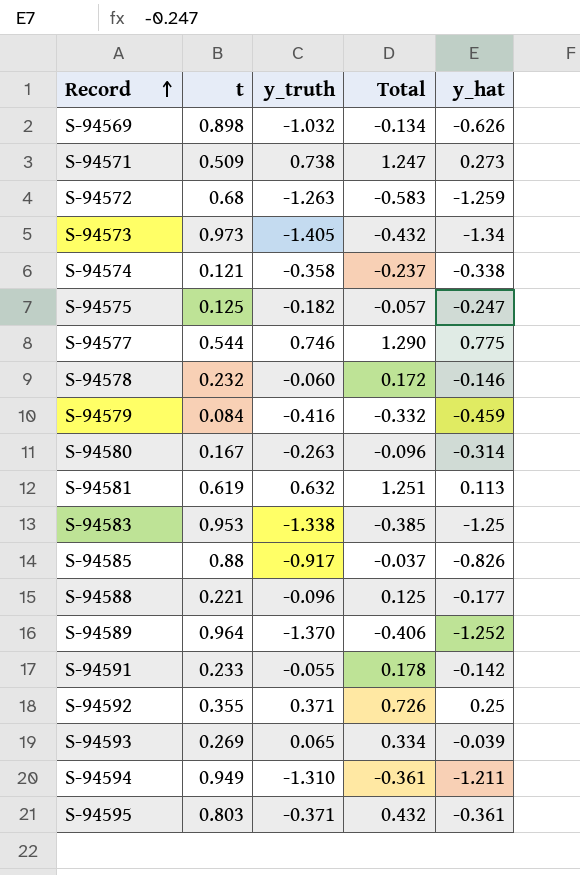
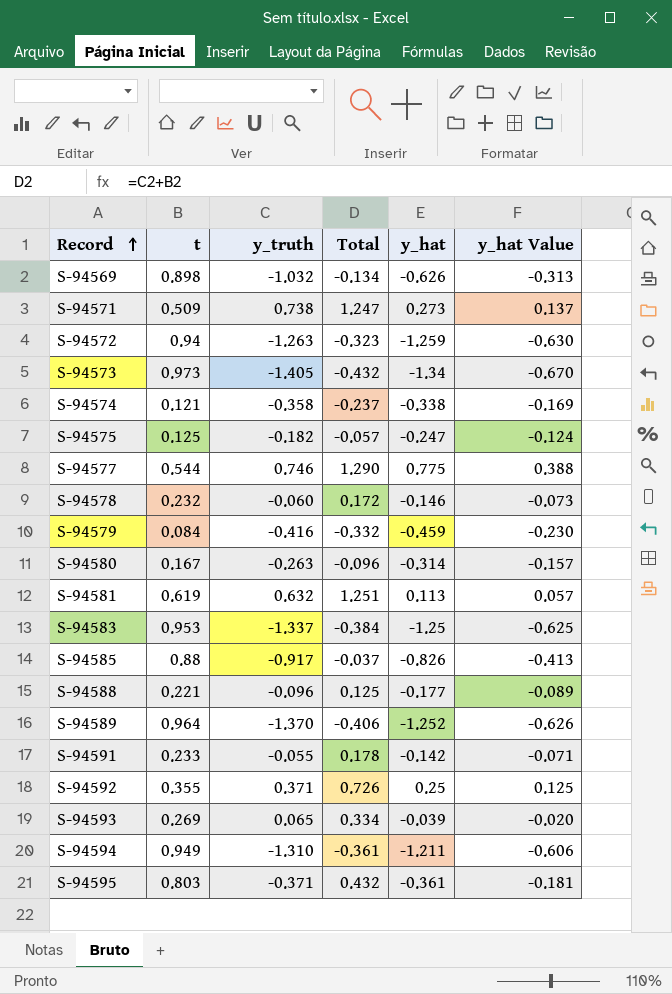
column y_hat Value | formula: none -> [y_hat] * 0.5
S-94572 | t: 0.68 -> 0.94
S-94572 | Total: -0.583 -> -0.323
S-94583 | y_truth: -1.338 -> -1.337
S-94583 | Total: -0.385 -> -0.384

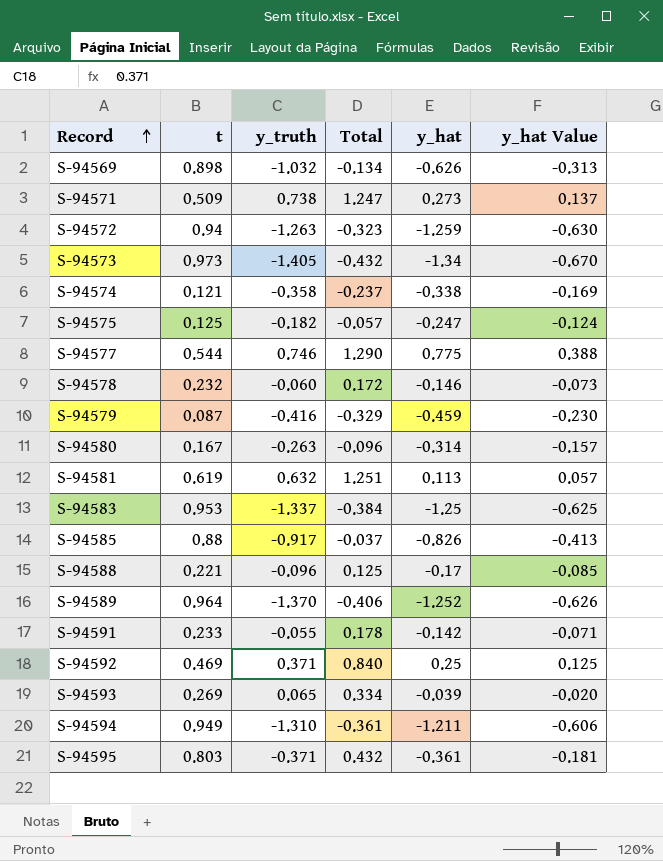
S-94579 | t: 0.084 -> 0.087
S-94579 | Total: -0.332 -> -0.329
S-94588 | y_hat: -0.177 -> -0.17
S-94588 | y_hat Value: -0.089 -> -0.085
S-94592 | t: 0.355 -> 0.469
S-94592 | Total: 0.726 -> 0.840

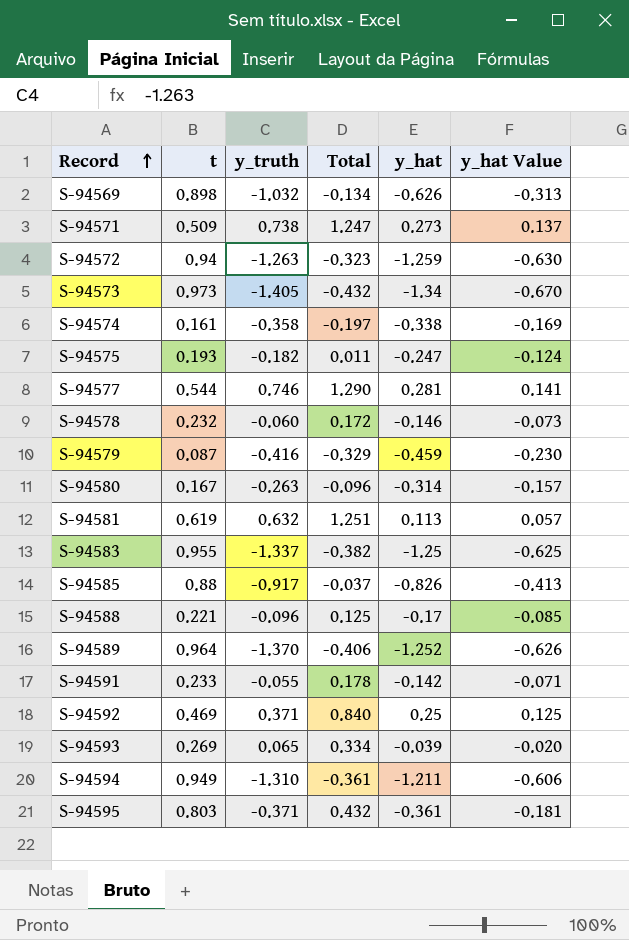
S-94574 | t: 0.121 -> 0.161
S-94574 | Total: -0.237 -> -0.197
S-94575 | t: 0.125 -> 0.193
S-94575 | Total: -0.057 -> 0.011
S-94577 | y_hat: 0.775 -> 0.281
S-94577 | y_hat Value: 0.388 -> 0.141
S-94583 | t: 0.953 -> 0.955
S-94583 | Total: -0.384 -> -0.382

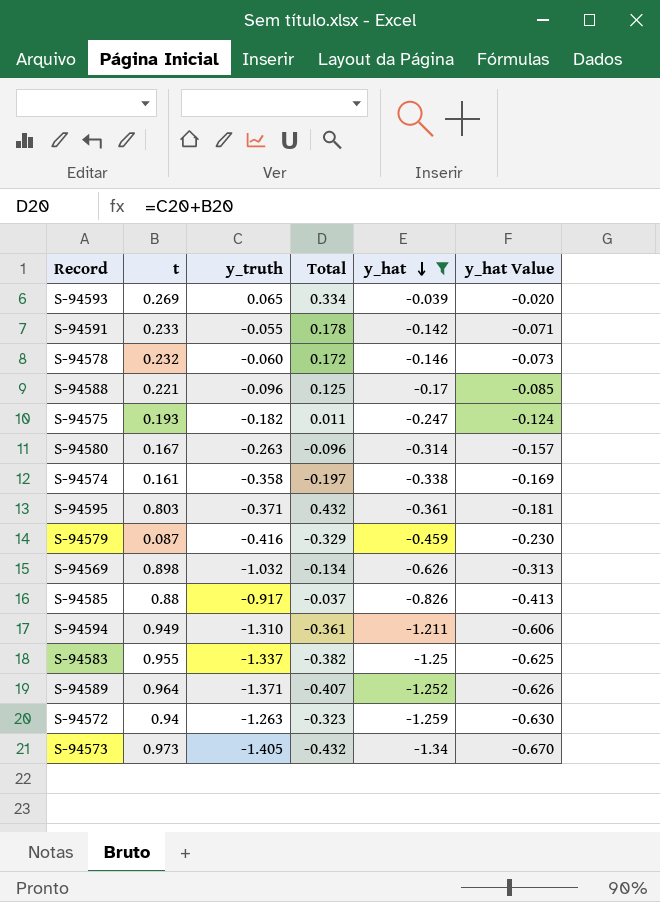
filter: none -> y_hat <= -0.039
row order: Record ascending -> y_hat descending
S-94589 | y_truth: -1.370 -> -1.371
S-94589 | Total: -0.406 -> -0.407

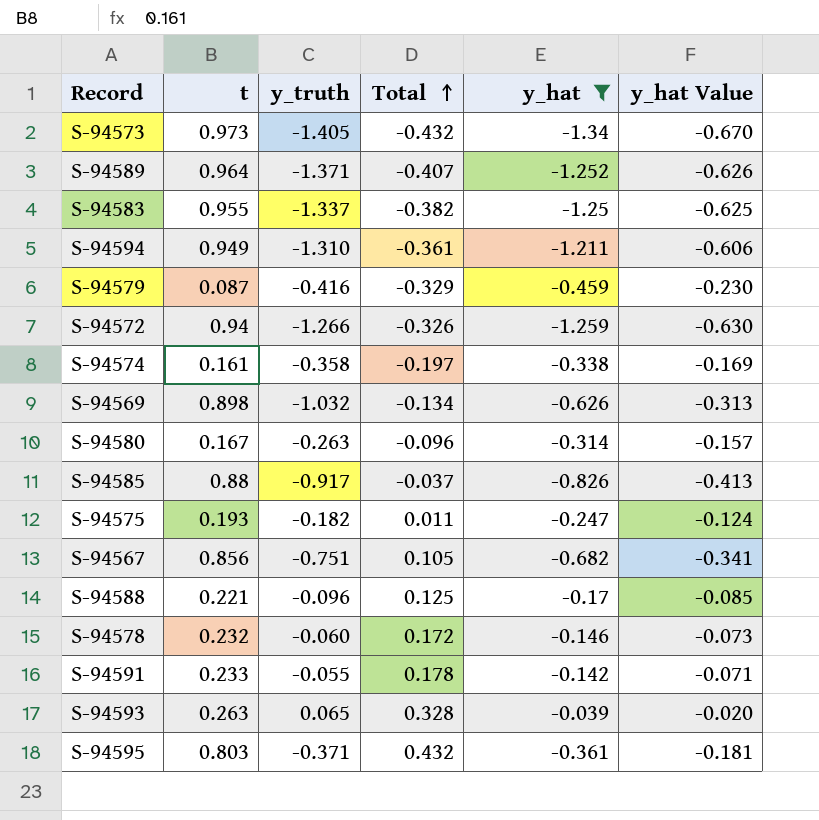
row order: y_hat descending -> Total ascending
S-94572 | y_truth: -1.263 -> -1.266
S-94572 | Total: -0.323 -> -0.326
row S-94567: none -> 0.856 | -0.751 | 0.105 | -0.682 | -0.341
S-94593 | t: 0.269 -> 0.263
S-94593 | Total: 0.334 -> 0.328

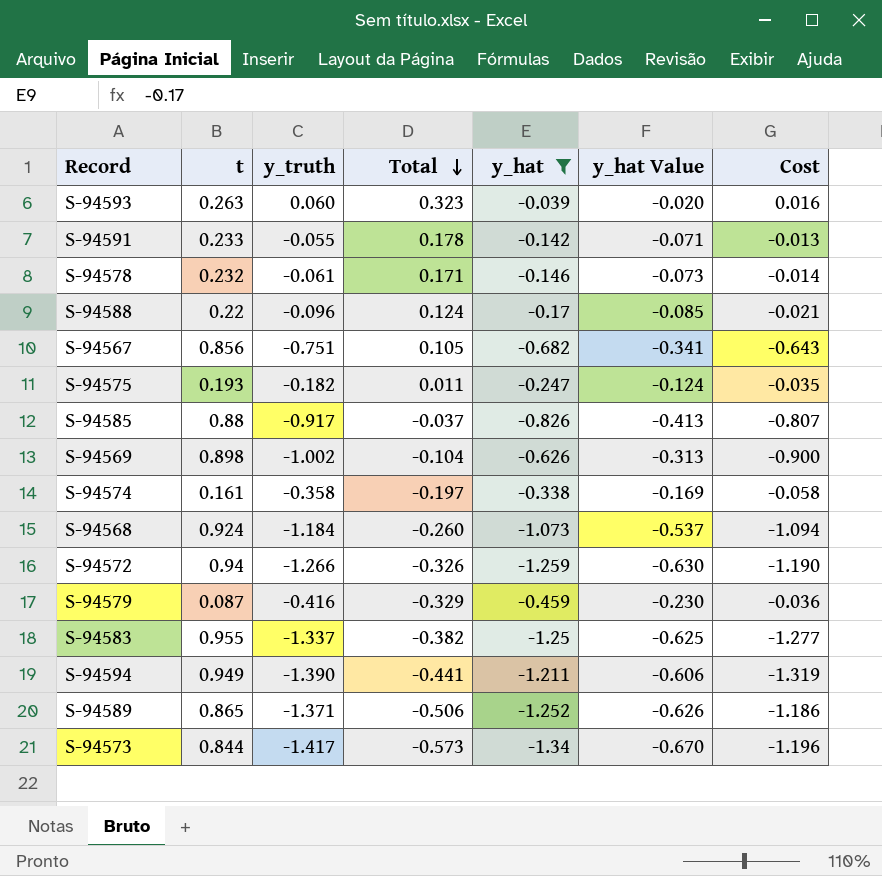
row order: Total ascending -> Total descending
column Cost | formula: none -> [t] * [y_truth]
row S-94580: 0.167 | -0.263 | -0.096 | -0.314 | -0.157 -> none
row S-94595: 0.803 | -0.371 | 0.432 | -0.361 | -0.181 -> none
S-94593 | y_truth: 0.065 -> 0.060
S-94593 | Total: 0.328 -> 0.323
S-94578 | y_truth: -0.060 -> -0.061
S-94578 | Total: 0.172 -> 0.171
S-94588 | t: 0.221 -> 0.22
S-94588 | Total: 0.125 -> 0.124
S-94569 | y_truth: -1.032 -> -1.002
S-94569 | Total: -0.134 -> -0.104
row S-94568: none -> 0.924 | -1.184 | -0.260 | -1.073 | -0.537 | -1.094
S-94594 | y_truth: -1.310 -> -1.390
S-94594 | Total: -0.361 -> -0.441
S-94589 | t: 0.964 -> 0.865
S-94589 | Total: -0.407 -> -0.506
S-94573 | t: 0.973 -> 0.844
S-94573 | y_truth: -1.405 -> -1.417
S-94573 | Total: -0.432 -> -0.573

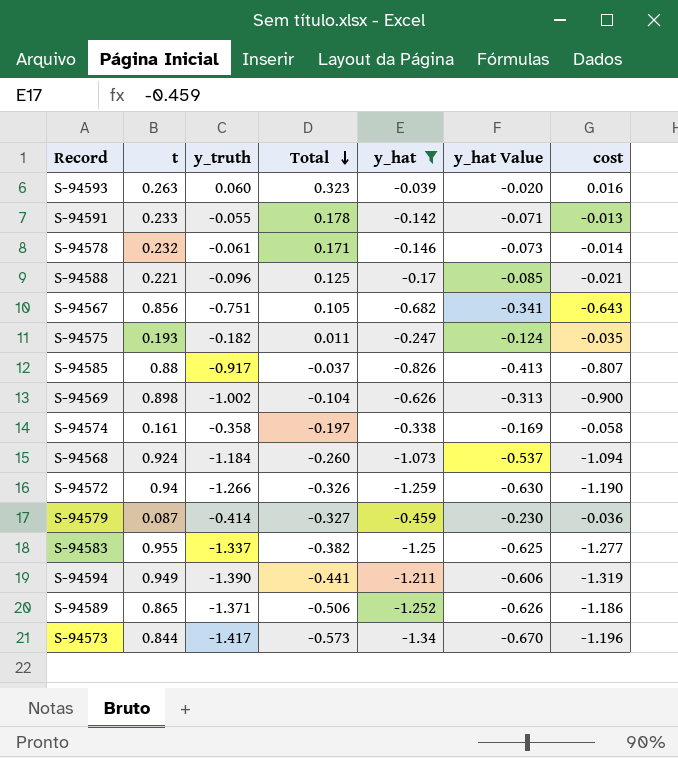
column name: Cost -> cost
S-94588 | t: 0.22 -> 0.221
S-94588 | Total: 0.124 -> 0.125
S-94579 | y_truth: -0.416 -> -0.414
S-94579 | Total: -0.329 -> -0.327

